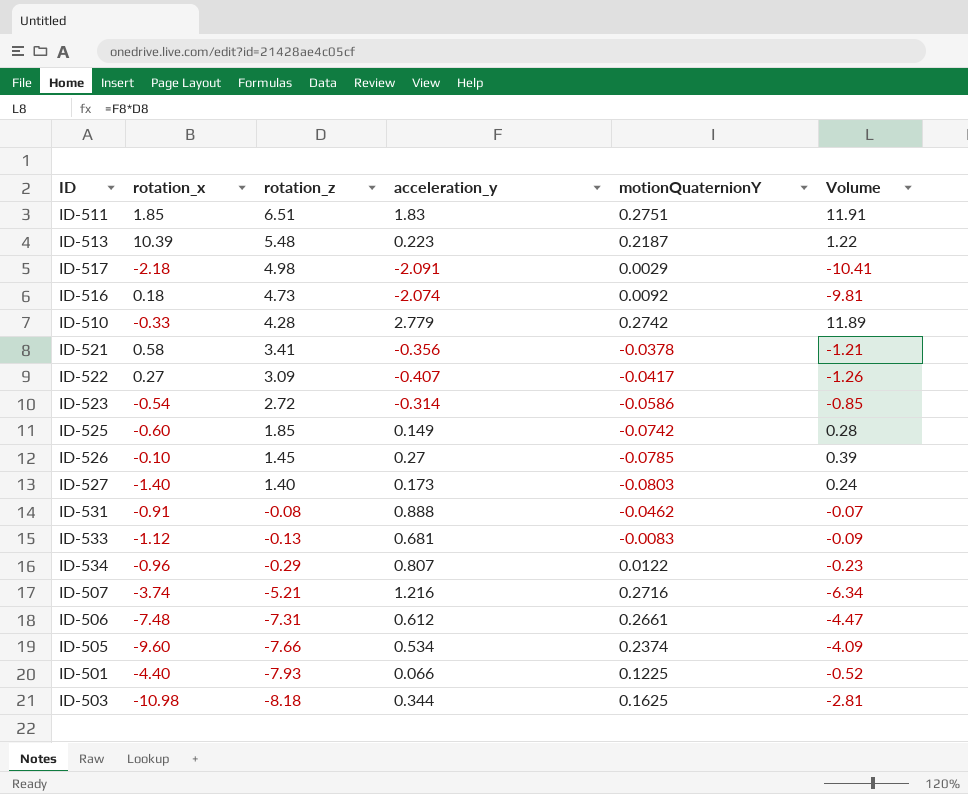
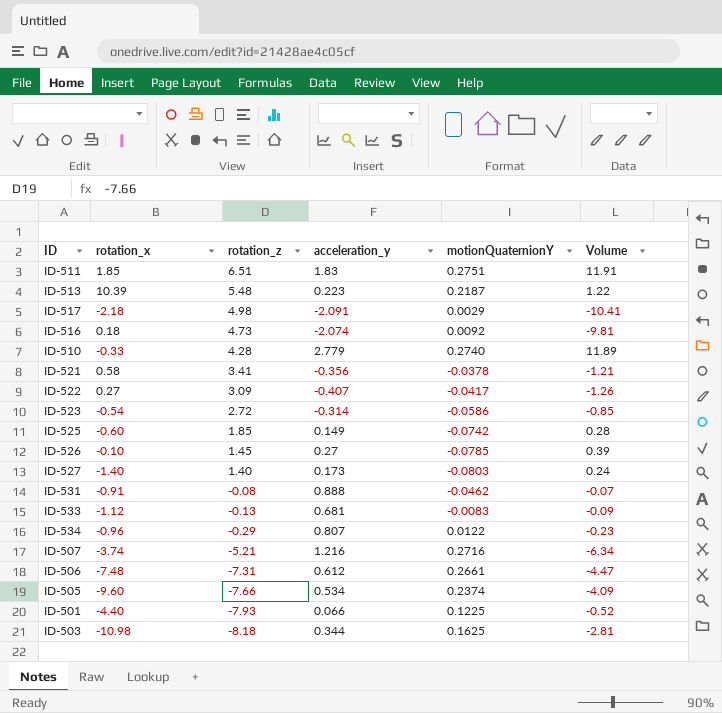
ID-510 | motionQuaternionY: 0.2742 -> 0.2740

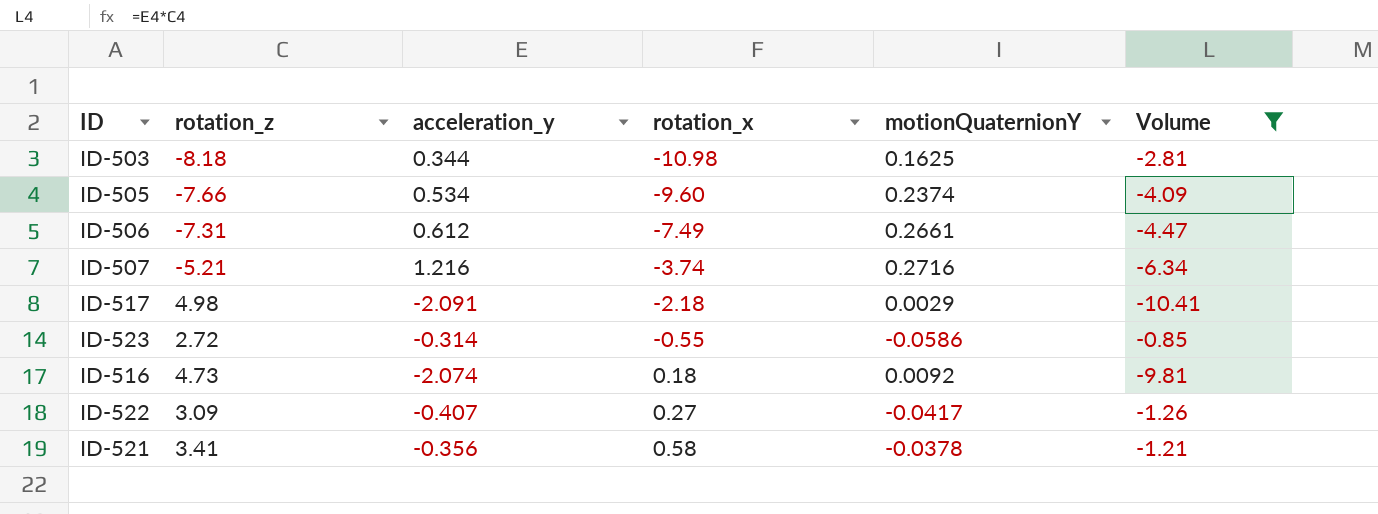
filter: none -> Volume <= -0.85
row order: rotation_z descending -> rotation_x ascending
column rotation_x | position: 2 -> 4
ID-506 | rotation_x: -7.48 -> -7.49
ID-523 | rotation_x: -0.54 -> -0.55

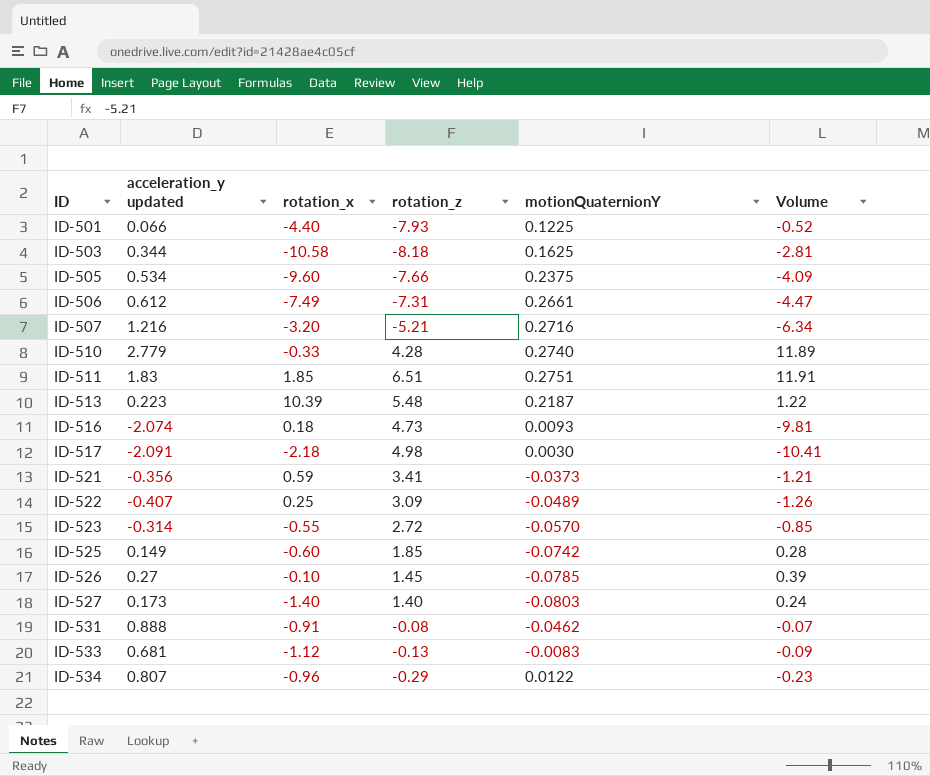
filter: Volume <= -0.85 -> none
row order: rotation_x ascending -> ID ascending
column name: acceleration_y -> acceleration_y updated
column rotation_z | position: 2 -> 4
ID-503 | rotation_x: -10.98 -> -10.58
ID-505 | motionQuaternionY: 0.2374 -> 0.2375
ID-507 | rotation_x: -3.74 -> -3.20
ID-516 | motionQuaternionY: 0.0092 -> 0.0093
ID-517 | motionQuaternionY: 0.0029 -> 0.0030
ID-521 | rotation_x: 0.58 -> 0.59
ID-521 | motionQuaternionY: -0.0378 -> -0.0373
ID-522 | rotation_x: 0.27 -> 0.25
ID-522 | motionQuaternionY: -0.0417 -> -0.0489
ID-523 | motionQuaternionY: -0.0586 -> -0.0570

